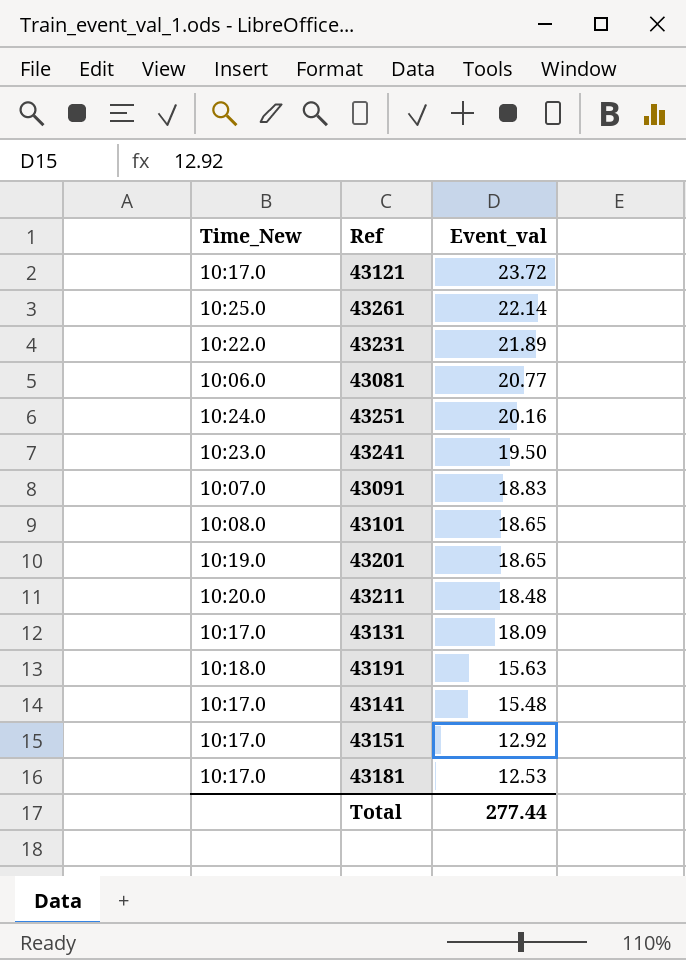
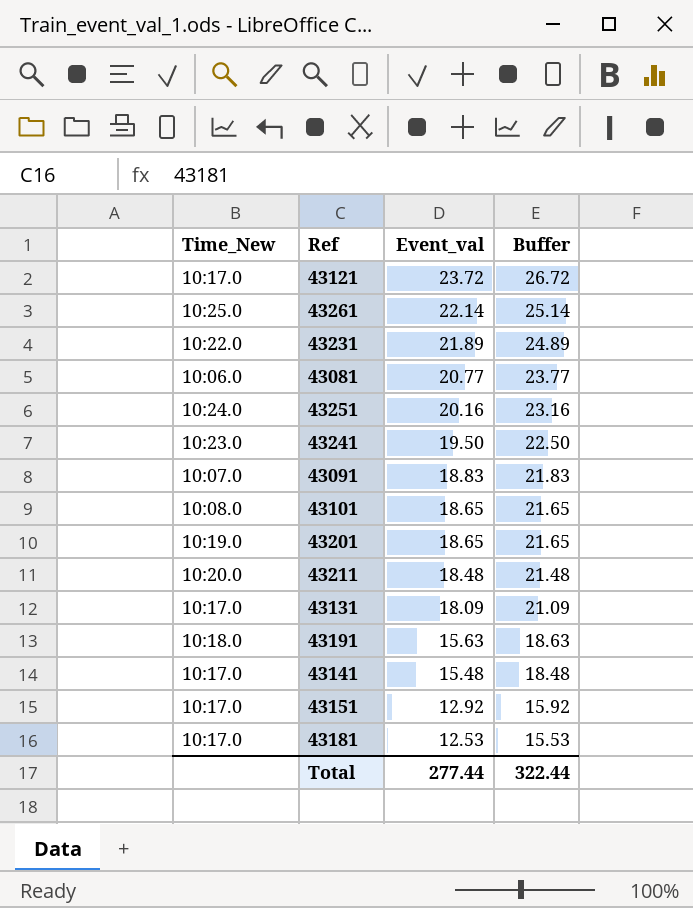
column Buffer | formula: none -> [Event_val] + 3

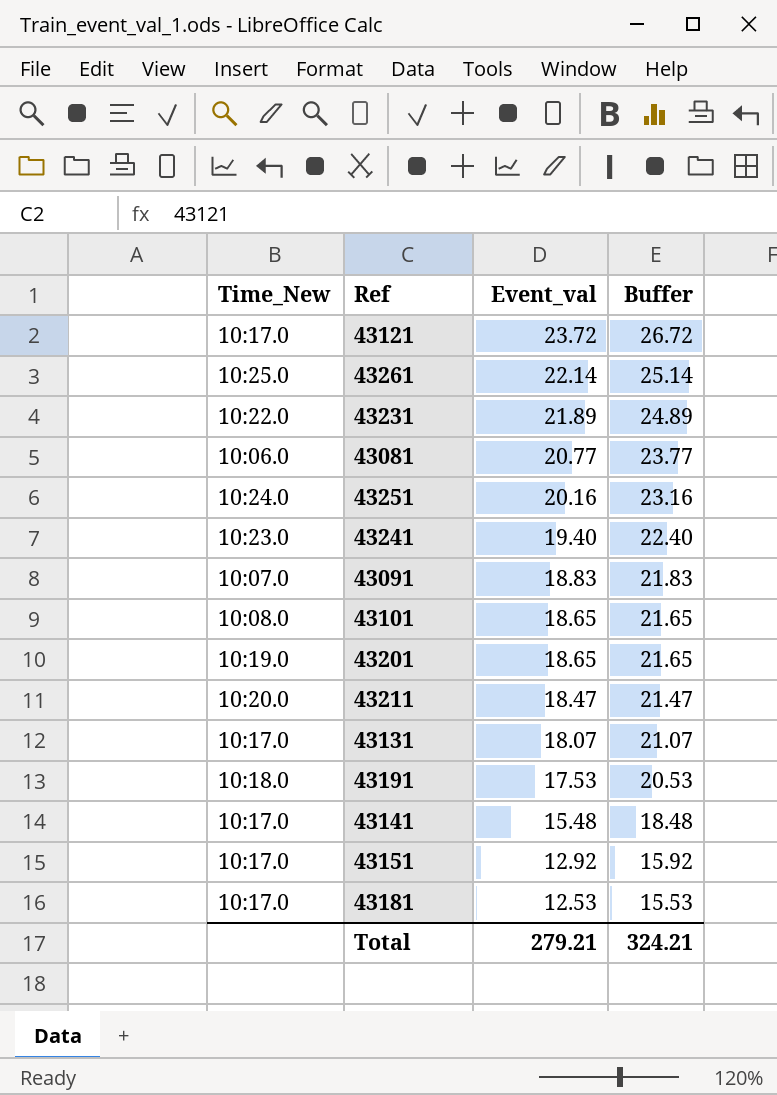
43241 | Event_val: 19.50 -> 19.40
43241 | Buffer: 22.50 -> 22.40
43211 | Event_val: 18.48 -> 18.47
43211 | Buffer: 21.48 -> 21.47
43131 | Event_val: 18.09 -> 18.07
43131 | Buffer: 21.09 -> 21.07
43191 | Event_val: 15.63 -> 17.53
43191 | Buffer: 18.63 -> 20.53
Total | Event_val: 277.44 -> 279.21
Total | Buffer: 322.44 -> 324.21

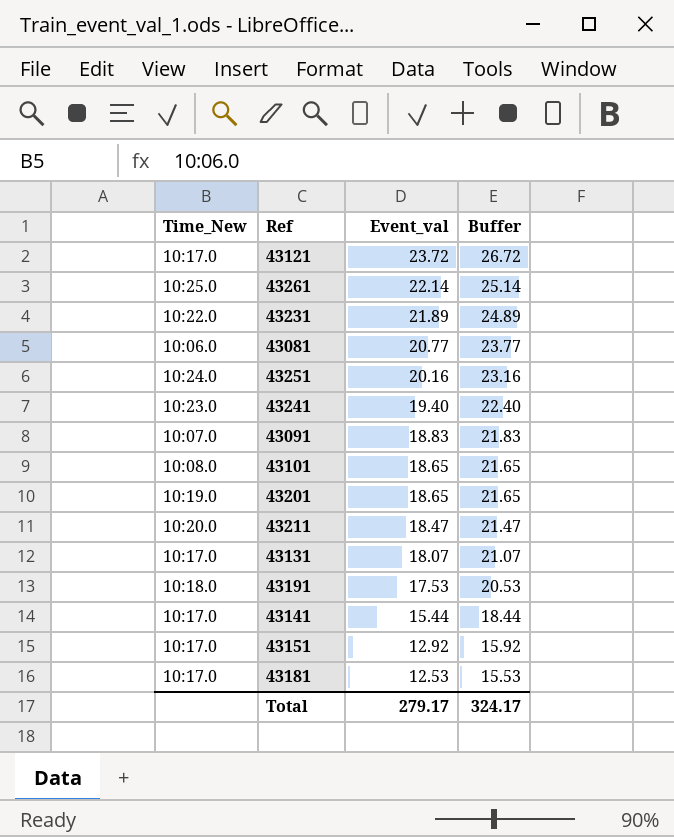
43141 | Event_val: 15.48 -> 15.44
43141 | Buffer: 18.48 -> 18.44
Total | Event_val: 279.21 -> 279.17
Total | Buffer: 324.21 -> 324.17

